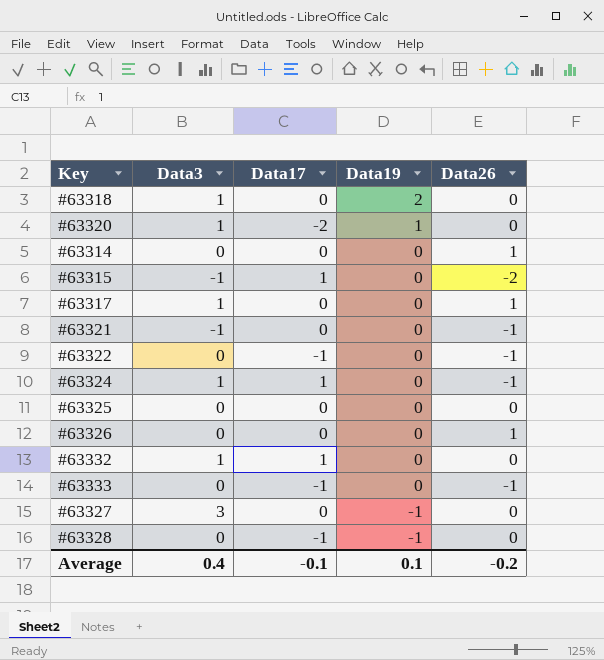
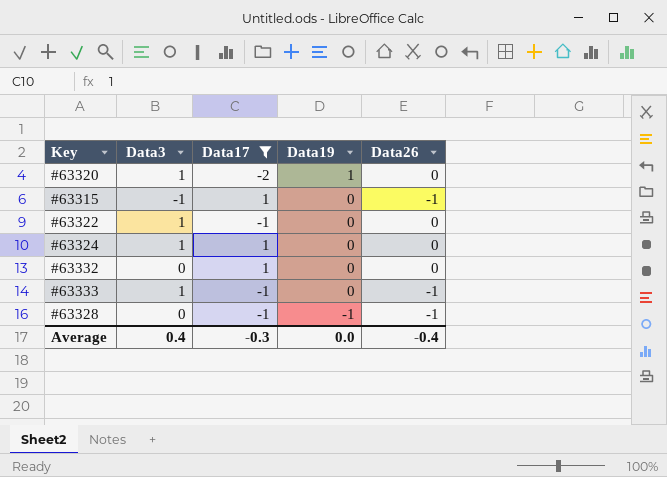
filter: none -> Data17 != 0
#63315 | Data26: -2 -> -1
#63322 | Data3: 0 -> 1
#63322 | Data26: -1 -> 0
#63324 | Data26: -1 -> 0
#63332 | Data3: 1 -> 0
#63333 | Data3: 0 -> 1
#63328 | Data26: 0 -> -1
Average | Data17: -0.1 -> -0.3
Average | Data19: 0.1 -> 0.0
Average | Data26: -0.2 -> -0.4

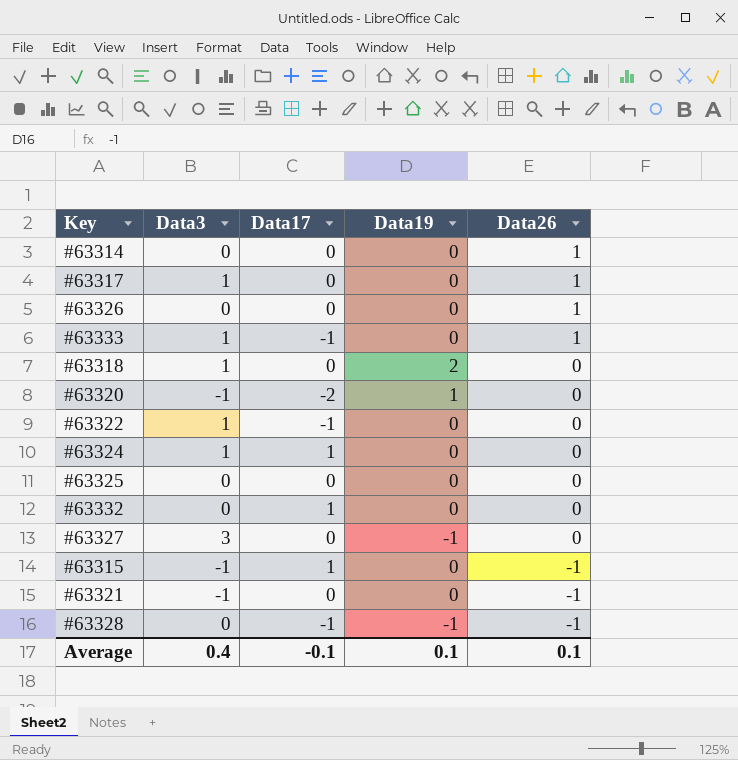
filter: Data17 != 0 -> none
row order: Data19 descending -> Data26 descending
#63333 | Data26: -1 -> 1
#63320 | Data3: 1 -> -1
Average | Data17: -0.3 -> -0.1
Average | Data19: 0.0 -> 0.1
Average | Data26: -0.4 -> 0.1

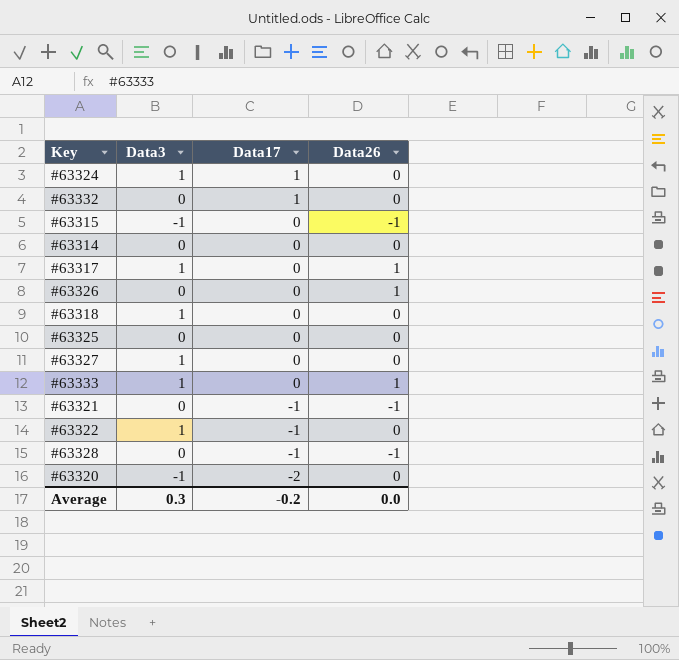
row order: Data26 descending -> Data17 descending
column Data19 | position: 4 -> none
#63315 | Data17: 1 -> 0
#63314 | Data26: 1 -> 0
#63327 | Data3: 3 -> 1
#63333 | Data17: -1 -> 0
#63321 | Data3: -1 -> 0
#63321 | Data17: 0 -> -1
Average | Data3: 0.4 -> 0.3
Average | Data17: -0.1 -> -0.2
Average | Data26: 0.1 -> 0.0

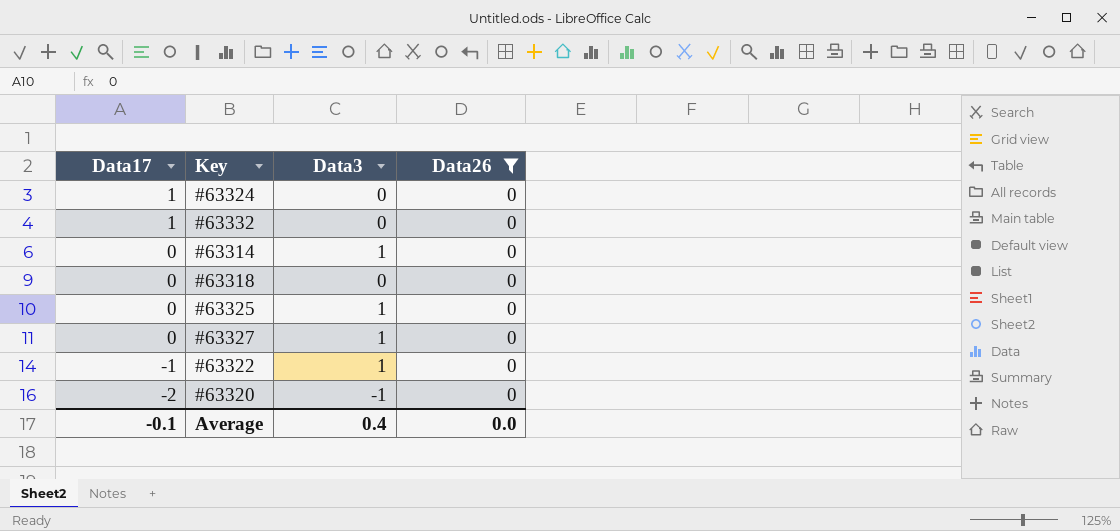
filter: none -> Data26 = 0
column Data17 | position: 3 -> 1
#63324 | Data3: 1 -> 0
#63314 | Data3: 0 -> 1
#63318 | Data3: 1 -> 0
#63325 | Data3: 0 -> 1
Average | Data17: -0.2 -> -0.1
Average | Data3: 0.3 -> 0.4

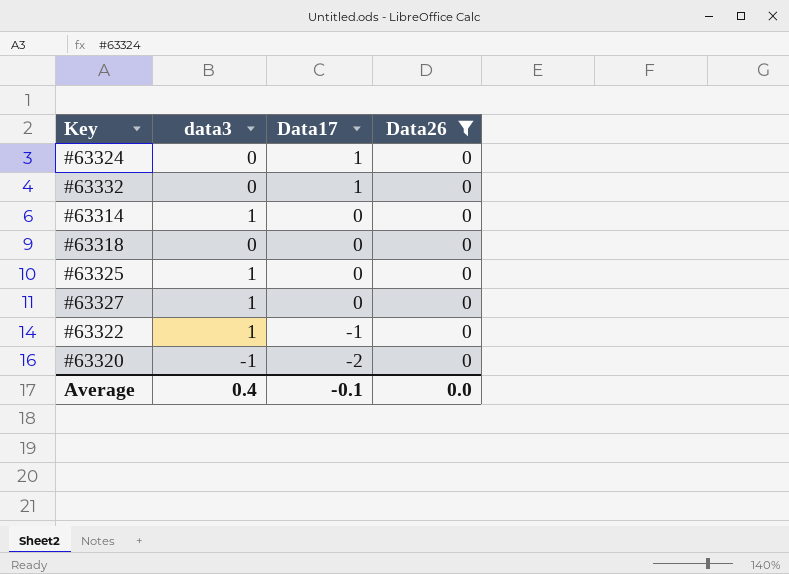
column name: Data3 -> data3
column Data17 | position: 1 -> 3

